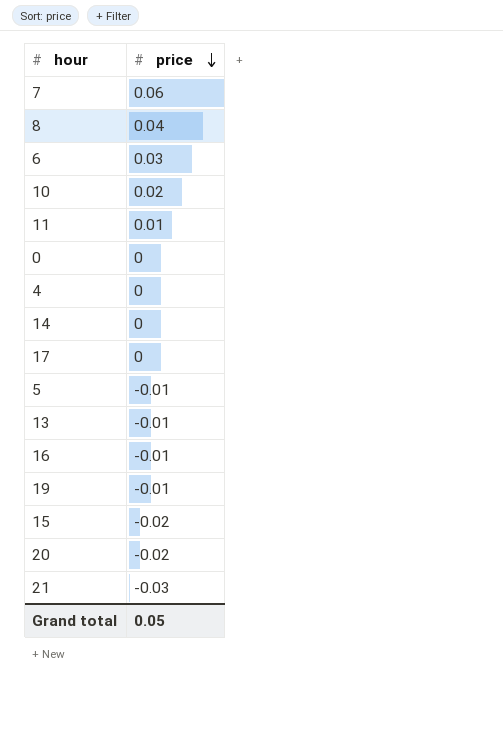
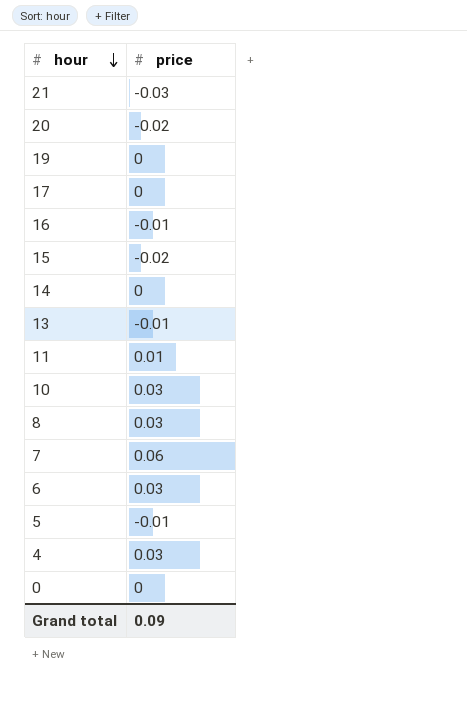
row order: price descending -> hour descending
19 | price: -0.01 -> 0
10 | price: 0.02 -> 0.03
8 | price: 0.04 -> 0.03
4 | price: 0 -> 0.03
Grand total | price: 0.05 -> 0.09

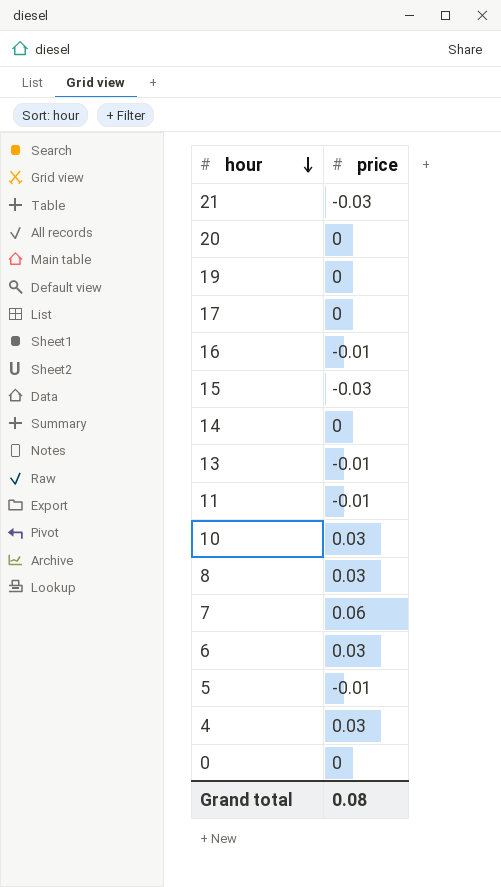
20 | price: -0.02 -> 0
15 | price: -0.02 -> -0.03
11 | price: 0.01 -> -0.01
Grand total | price: 0.09 -> 0.08

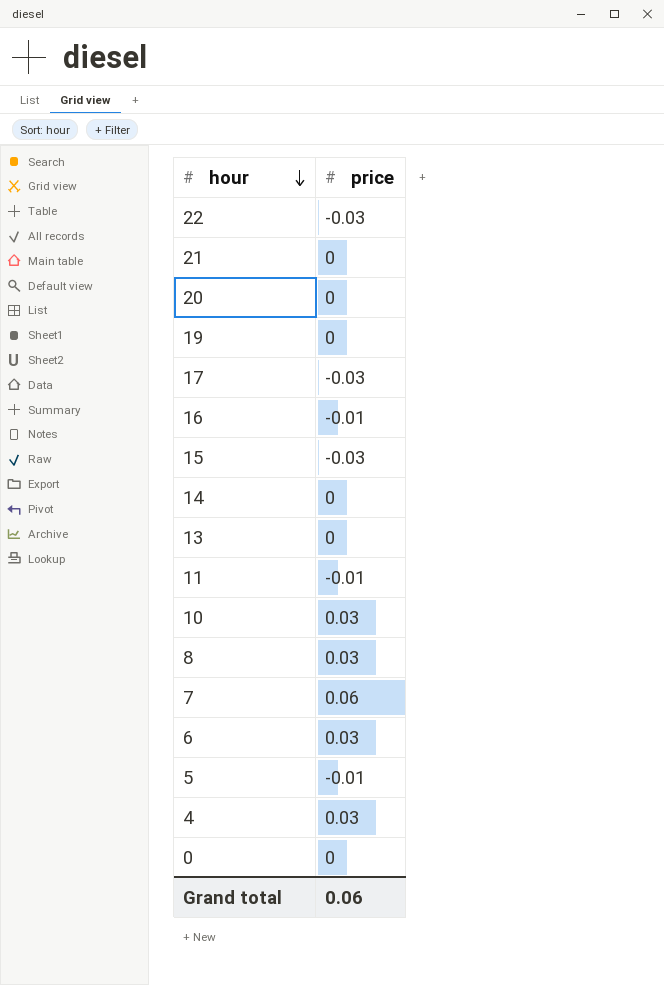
row 22: none -> -0.03
21 | price: -0.03 -> 0
17 | price: 0 -> -0.03
13 | price: -0.01 -> 0
Grand total | price: 0.08 -> 0.06

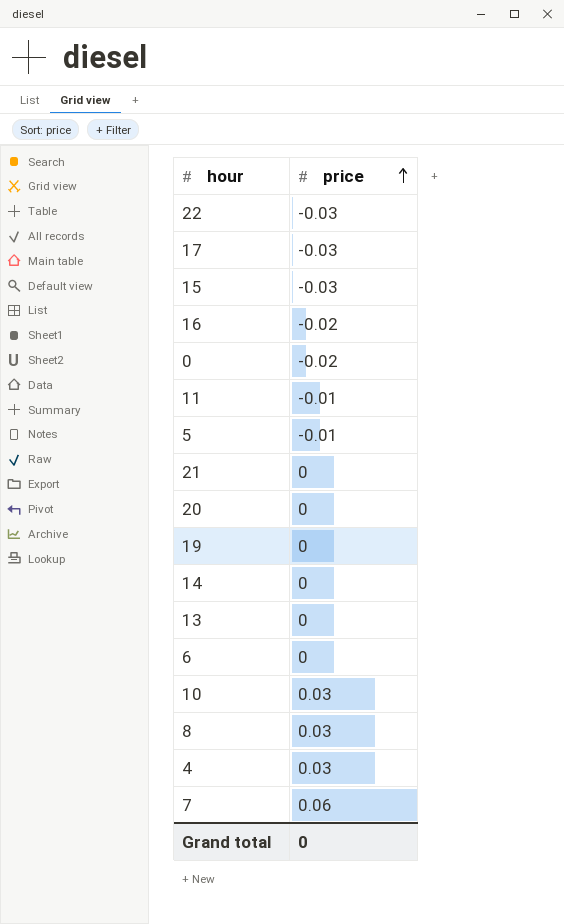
row order: hour descending -> price ascending
16 | price: -0.01 -> -0.02
0 | price: 0 -> -0.02
6 | price: 0.03 -> 0
Grand total | price: 0.06 -> 0

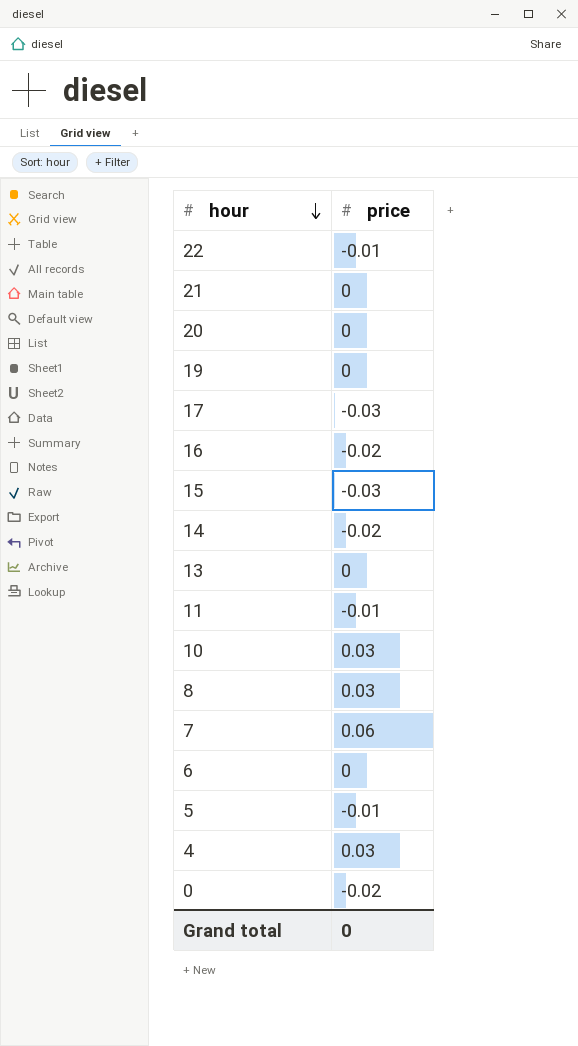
row order: price ascending -> hour descending
22 | price: -0.03 -> -0.01
14 | price: 0 -> -0.02

